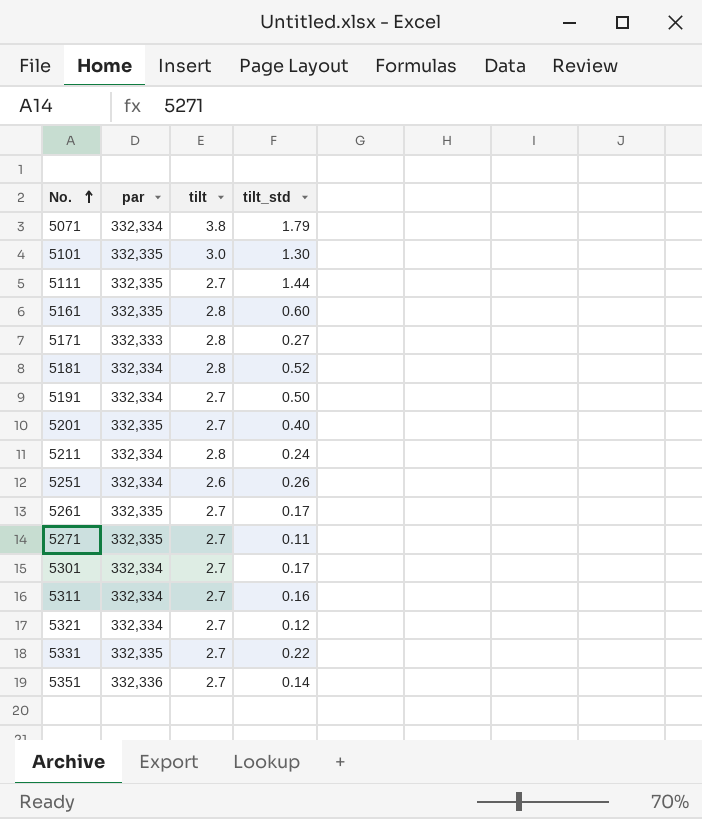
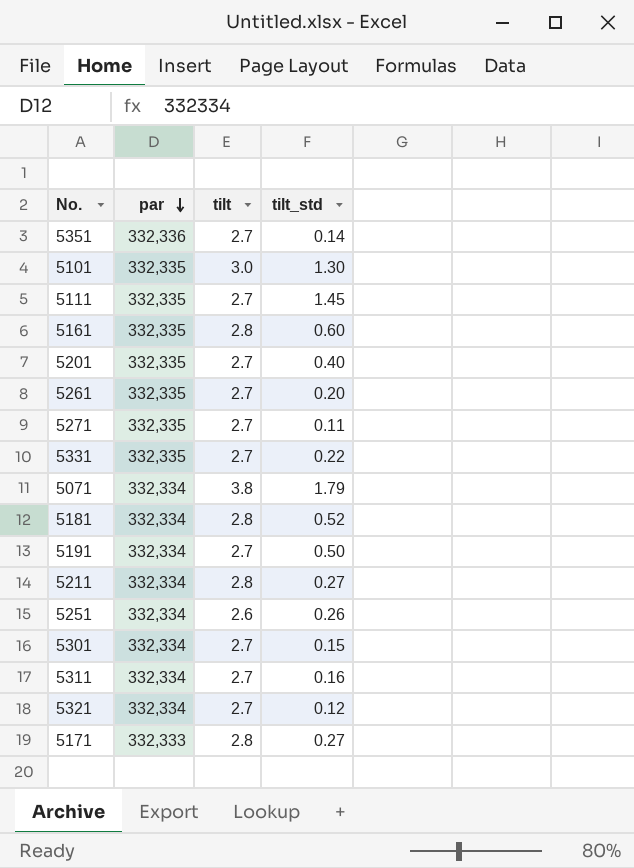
row order: No. ascending -> par descending
5111 | tilt_std: 1.44 -> 1.45
5261 | tilt_std: 0.17 -> 0.20
5211 | tilt_std: 0.24 -> 0.27
5301 | tilt_std: 0.17 -> 0.15

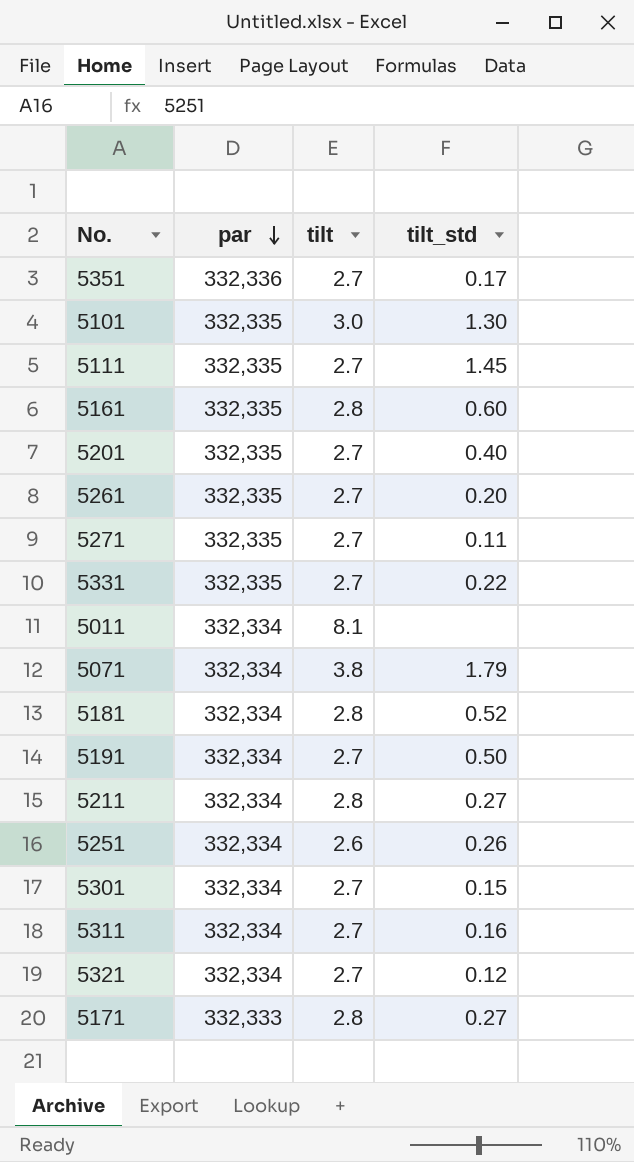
5351 | tilt_std: 0.14 -> 0.17
row 5011: none -> 332,334 | 8.1 | none

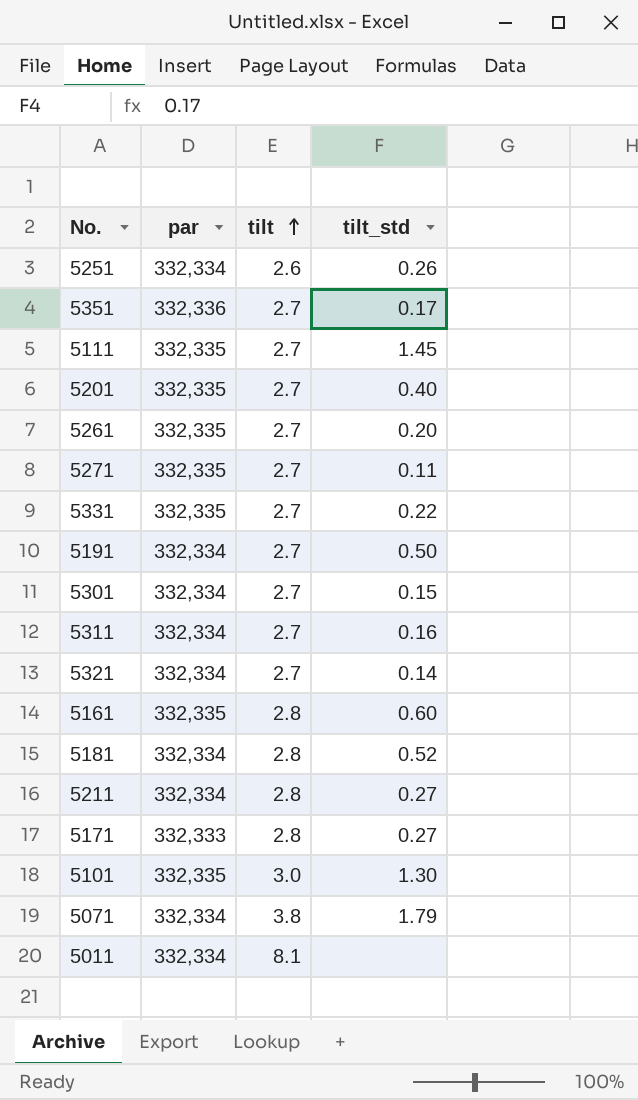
row order: par descending -> tilt ascending
5321 | tilt_std: 0.12 -> 0.14

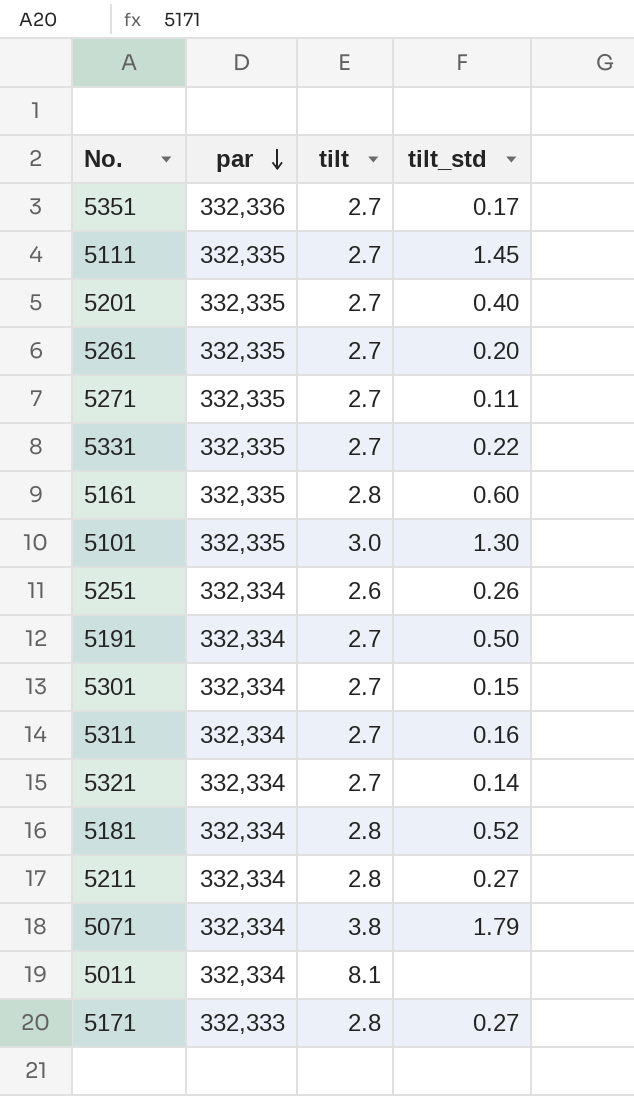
row order: tilt ascending -> par descending

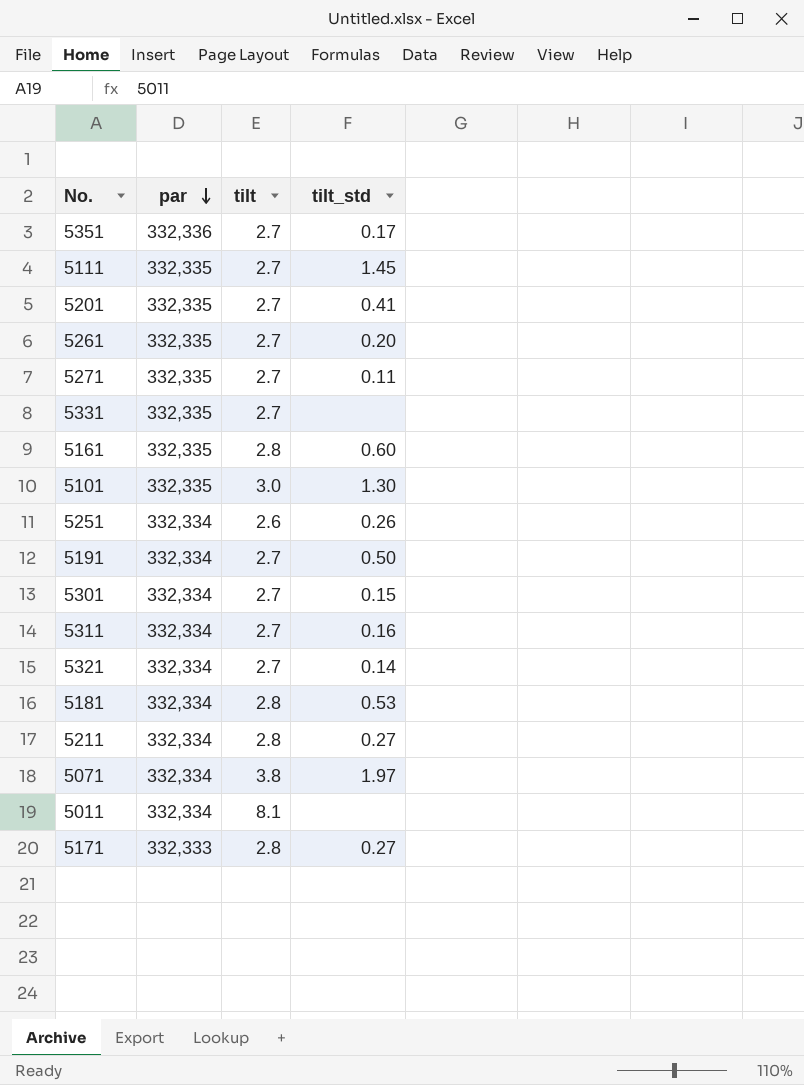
5201 | tilt_std: 0.40 -> 0.41
5331 | tilt_std: 0.22 -> none
5181 | tilt_std: 0.52 -> 0.53
5071 | tilt_std: 1.79 -> 1.97

